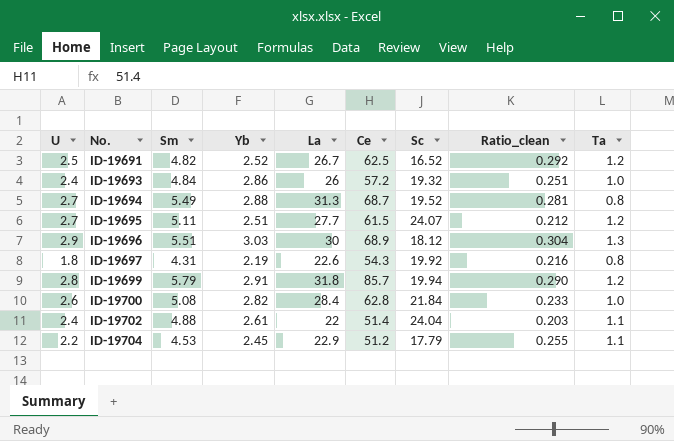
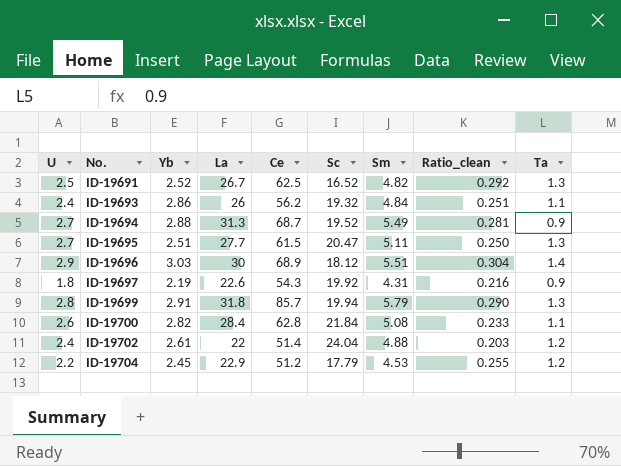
column Sm | position: 3 -> 7
ID-19691 | Ta: 1.2 -> 1.3
ID-19693 | Ce: 57.2 -> 56.2
ID-19693 | Ta: 1.0 -> 1.1
ID-19694 | Ta: 0.8 -> 0.9
ID-19695 | Sc: 24.07 -> 20.47
ID-19695 | Ratio_clean: 0.212 -> 0.250
ID-19695 | Ta: 1.2 -> 1.3
ID-19696 | Ta: 1.3 -> 1.4
ID-19697 | Ta: 0.8 -> 0.9
ID-19699 | Ta: 1.2 -> 1.3
ID-19700 | Ta: 1.0 -> 1.1
ID-19702 | Ta: 1.1 -> 1.2
ID-19704 | Ta: 1.1 -> 1.2

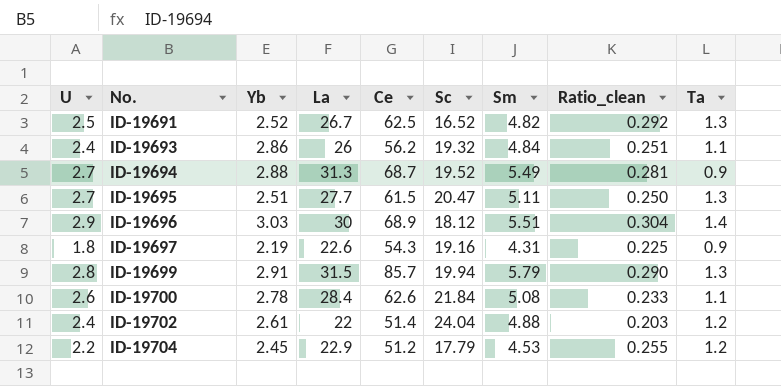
ID-19697 | Sc: 19.92 -> 19.16
ID-19697 | Ratio_clean: 0.216 -> 0.225
ID-19699 | La: 31.8 -> 31.5
ID-19700 | Yb: 2.82 -> 2.78
ID-19700 | Ce: 62.8 -> 62.6

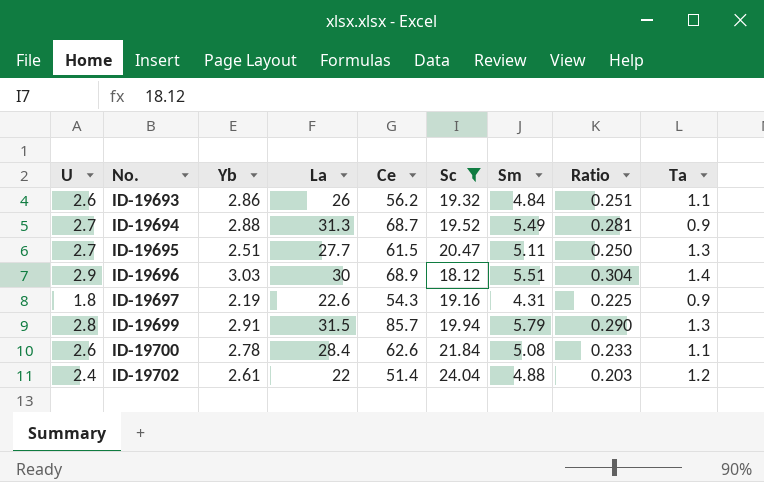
filter: none -> Sc >= 18.12
column name: Ratio_clean -> Ratio
ID-19693 | U: 2.4 -> 2.6

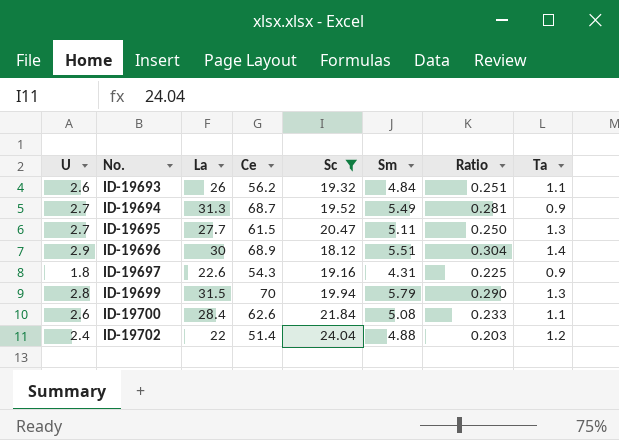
column Yb | position: 3 -> none
ID-19699 | Ce: 85.7 -> 70

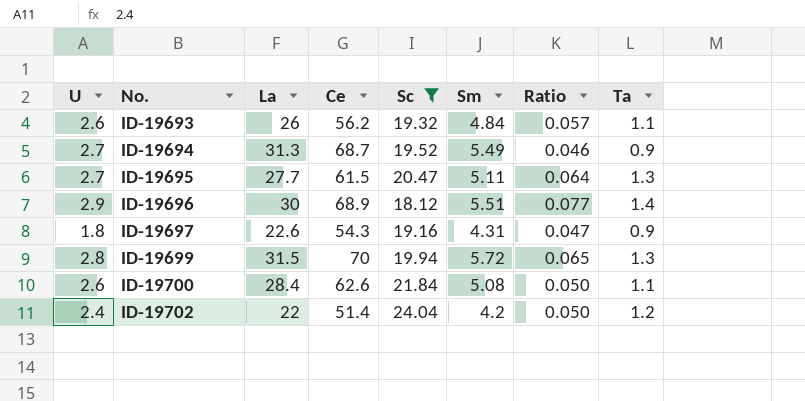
column Ratio | formula: [Sm] / [Sc] -> [Ta] / [Sc]
ID-19699 | Sm: 5.79 -> 5.72
ID-19702 | Sm: 4.88 -> 4.2

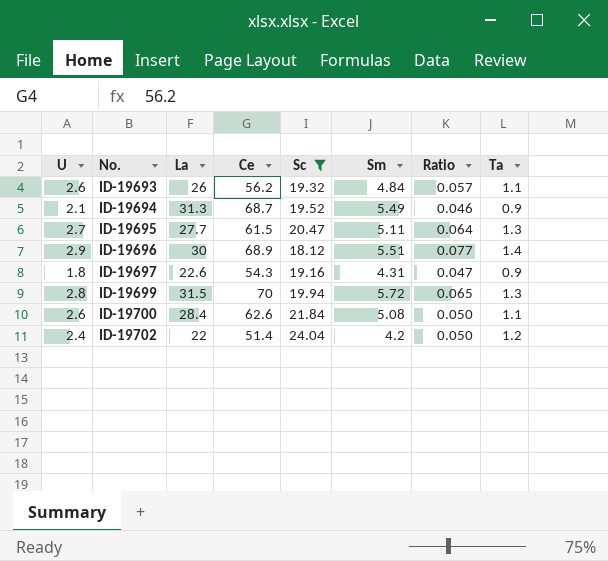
ID-19694 | U: 2.7 -> 2.1

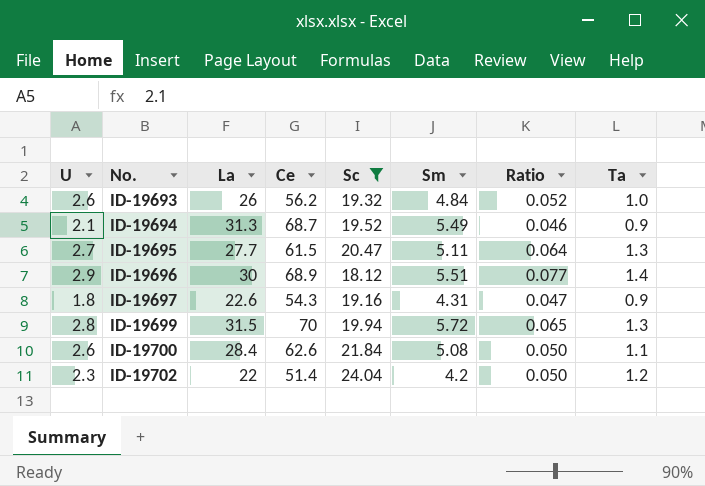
ID-19693 | Ratio: 0.057 -> 0.052
ID-19693 | Ta: 1.1 -> 1.0
ID-19702 | U: 2.4 -> 2.3

